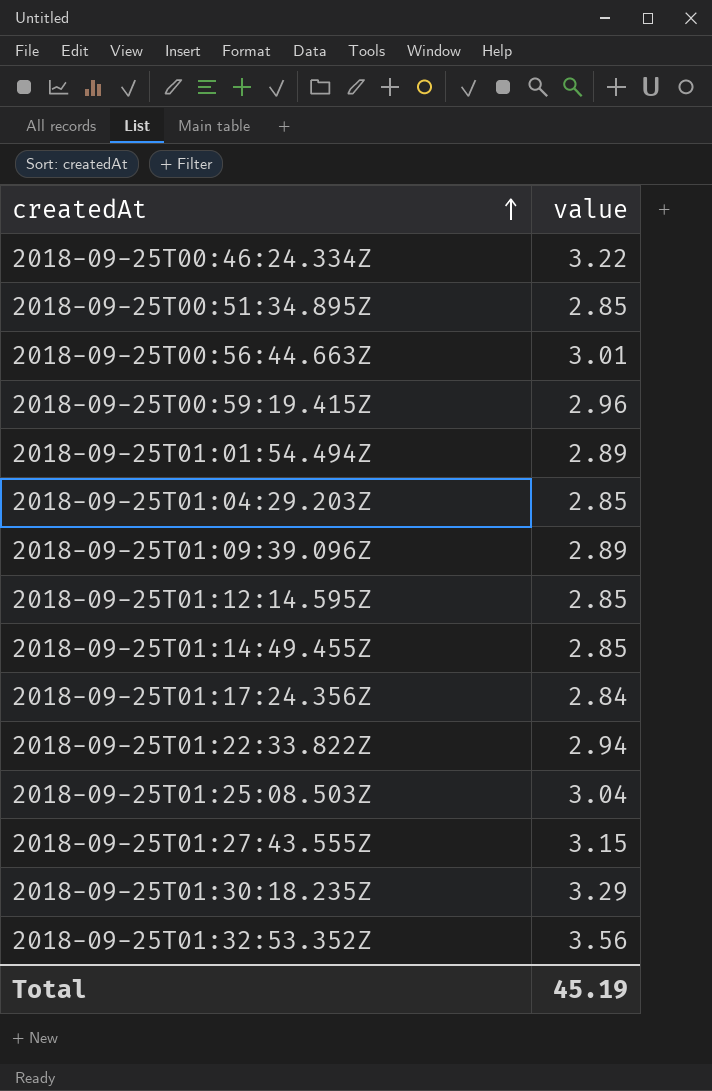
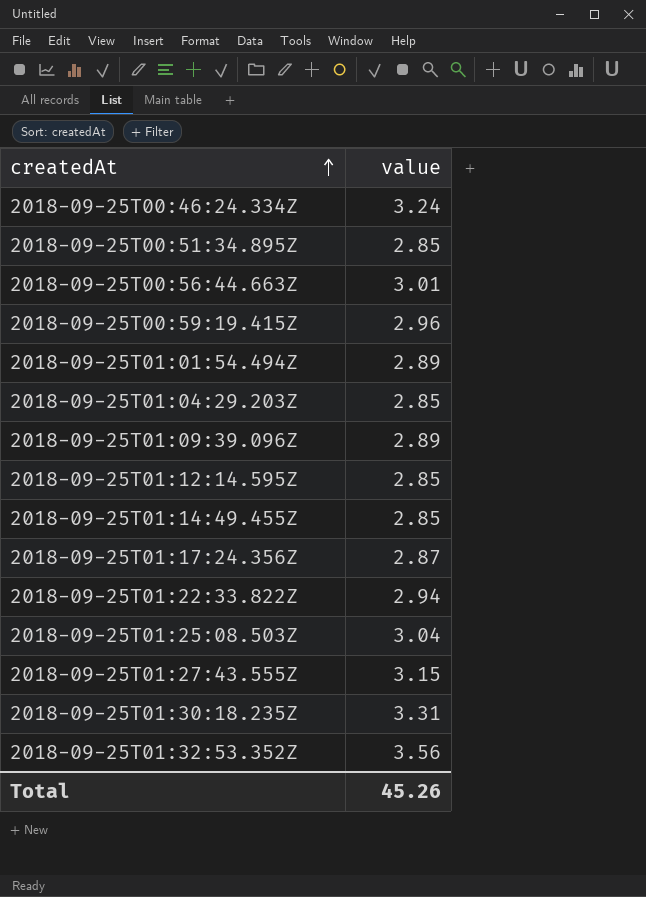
2018-09-25T00:46:24.334Z | value: 3.22 -> 3.24
2018-09-25T01:17:24.356Z | value: 2.84 -> 2.87
2018-09-25T01:30:18.235Z | value: 3.29 -> 3.31
Total | value: 45.19 -> 45.26

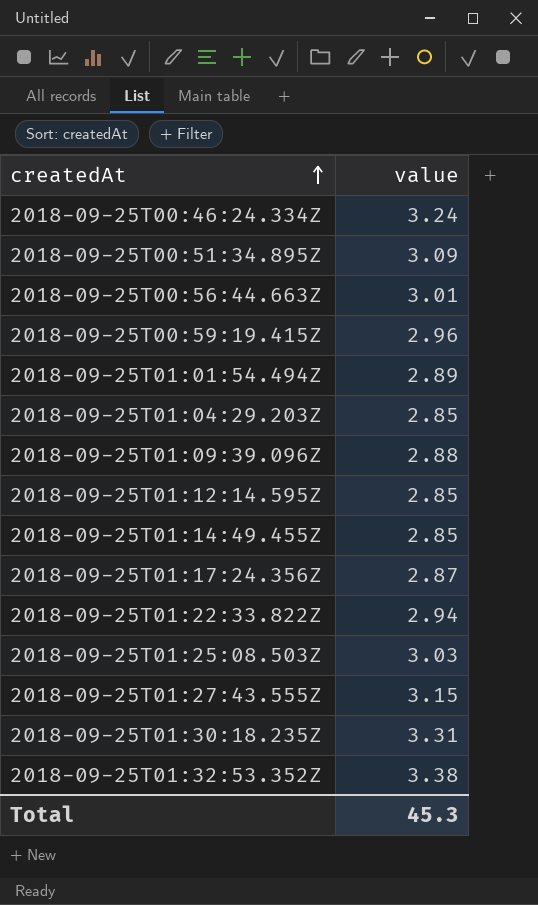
2018-09-25T00:51:34.895Z | value: 2.85 -> 3.09
2018-09-25T01:09:39.096Z | value: 2.89 -> 2.88
2018-09-25T01:25:08.503Z | value: 3.04 -> 3.03
2018-09-25T01:32:53.352Z | value: 3.56 -> 3.38
Total | value: 45.26 -> 45.3

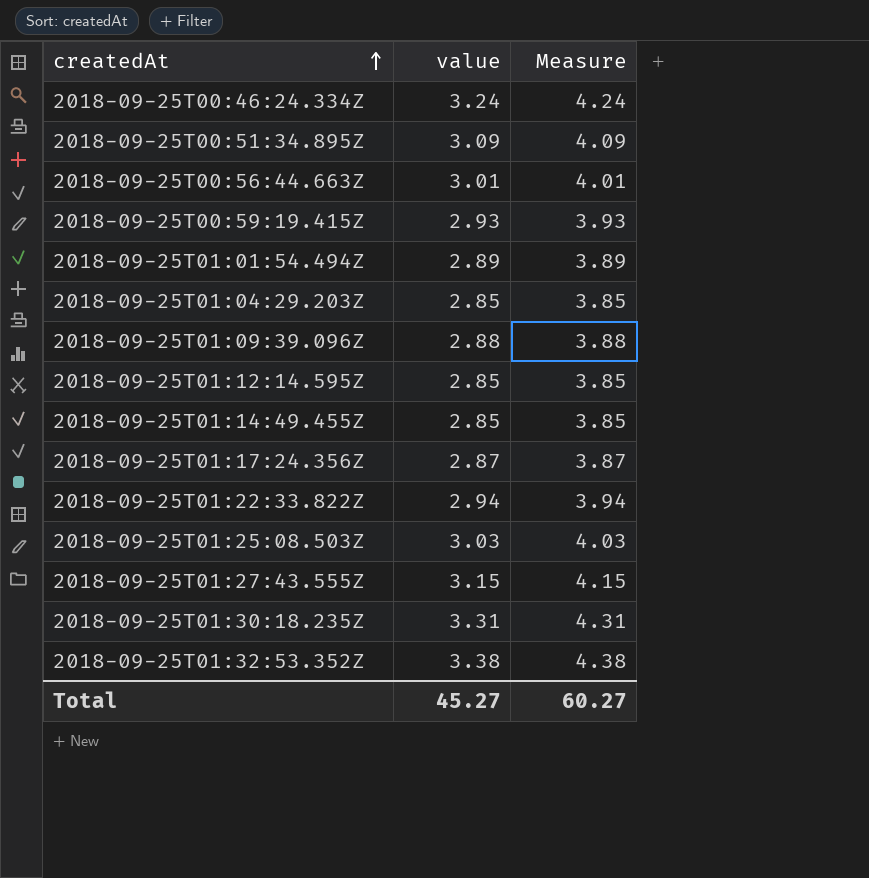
column Measure | formula: none -> [value] + 1
2018-09-25T00:59:19.415Z | value: 2.96 -> 2.93
Total | value: 45.3 -> 45.27

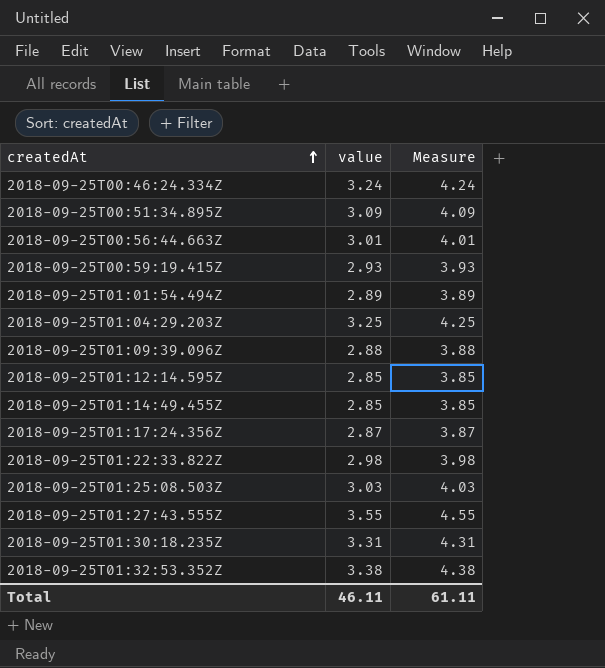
2018-09-25T01:04:29.203Z | value: 2.85 -> 3.25
2018-09-25T01:04:29.203Z | Measure: 3.85 -> 4.25
2018-09-25T01:22:33.822Z | value: 2.94 -> 2.98
2018-09-25T01:22:33.822Z | Measure: 3.94 -> 3.98
2018-09-25T01:27:43.555Z | value: 3.15 -> 3.55
2018-09-25T01:27:43.555Z | Measure: 4.15 -> 4.55
Total | value: 45.27 -> 46.11
Total | Measure: 60.27 -> 61.11

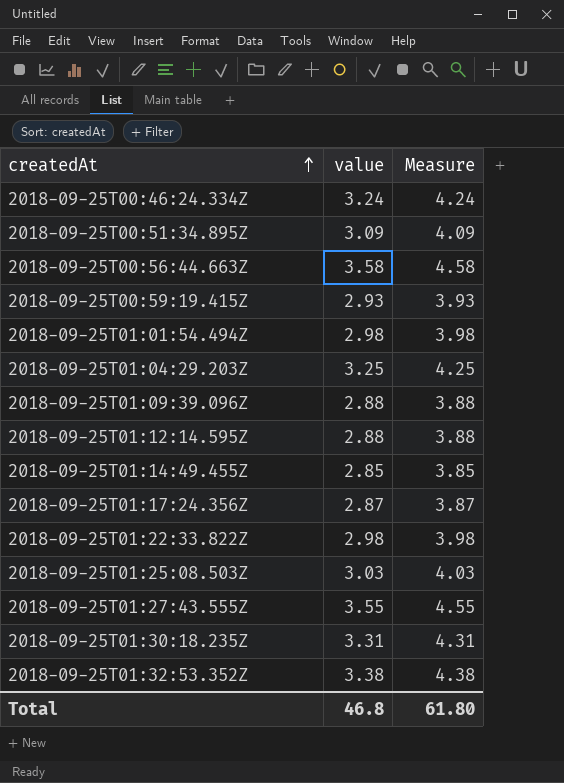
2018-09-25T00:56:44.663Z | value: 3.01 -> 3.58
2018-09-25T00:56:44.663Z | Measure: 4.01 -> 4.58
2018-09-25T01:01:54.494Z | value: 2.89 -> 2.98
2018-09-25T01:01:54.494Z | Measure: 3.89 -> 3.98
2018-09-25T01:12:14.595Z | value: 2.85 -> 2.88
2018-09-25T01:12:14.595Z | Measure: 3.85 -> 3.88
Total | value: 46.11 -> 46.8
Total | Measure: 61.11 -> 61.80

